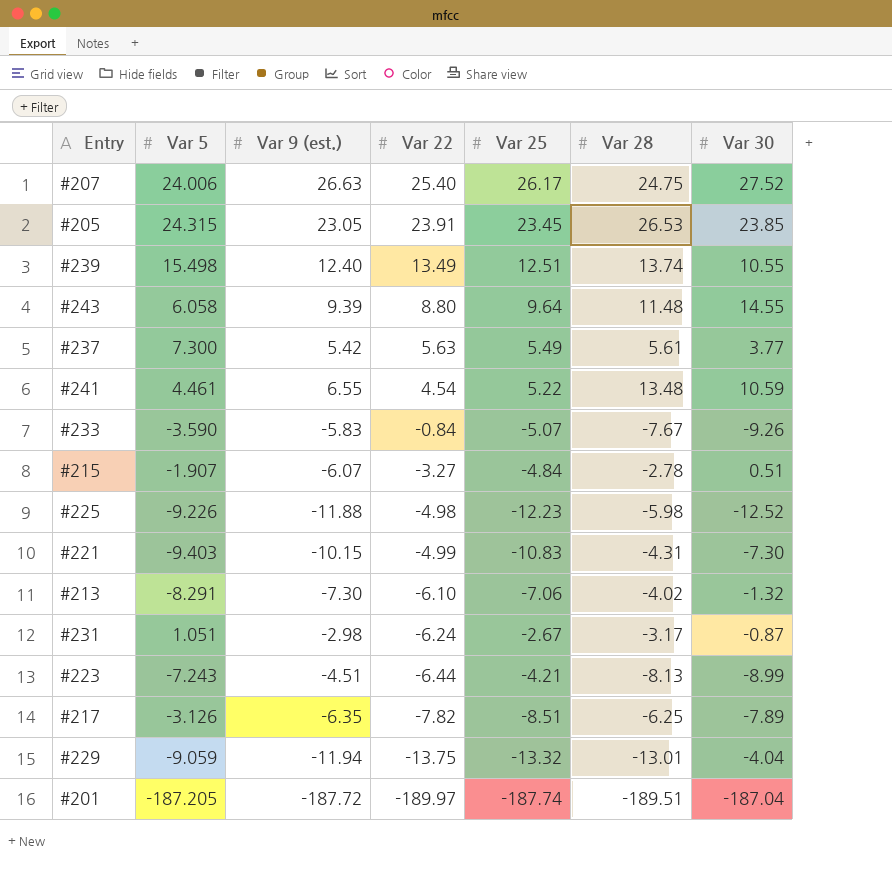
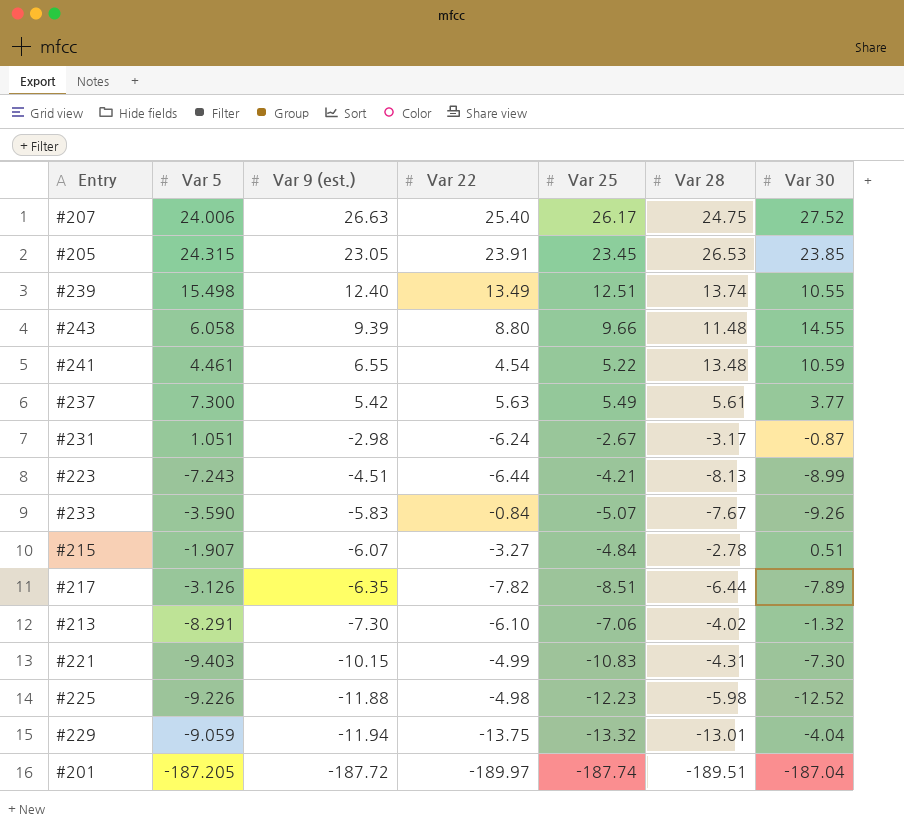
row order: Var 22 descending -> Var 9 (est.) descending
#243 | Var 25: 9.64 -> 9.66
#217 | Var 28: -6.25 -> -6.44

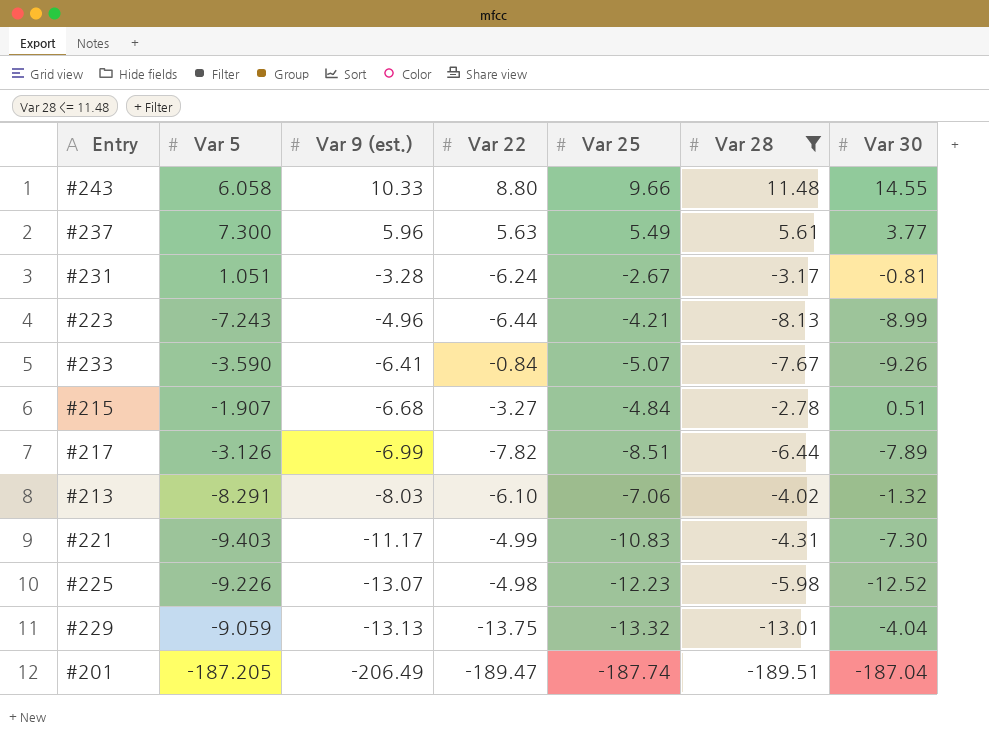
filter: none -> Var 28 <= 11.48
#243 | Var 9 (est.): 9.39 -> 10.33
#237 | Var 9 (est.): 5.42 -> 5.96
#231 | Var 9 (est.): -2.98 -> -3.28
#231 | Var 30: -0.87 -> -0.81
#223 | Var 9 (est.): -4.51 -> -4.96
#233 | Var 9 (est.): -5.83 -> -6.41
#215 | Var 9 (est.): -6.07 -> -6.68
#217 | Var 9 (est.): -6.35 -> -6.99
#213 | Var 9 (est.): -7.30 -> -8.03
#221 | Var 9 (est.): -10.15 -> -11.17
#225 | Var 9 (est.): -11.88 -> -13.07
#229 | Var 9 (est.): -11.94 -> -13.13
#201 | Var 9 (est.): -187.72 -> -206.49
#201 | Var 22: -189.97 -> -189.47

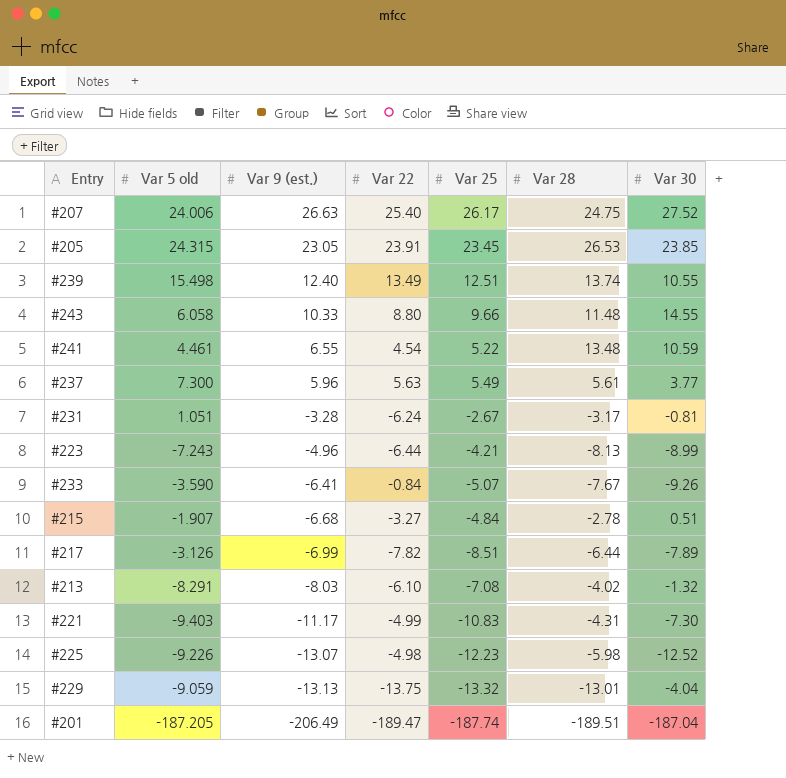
filter: Var 28 <= 11.48 -> none
column name: Var 5 -> Var 5 old
#213 | Var 25: -7.06 -> -7.08

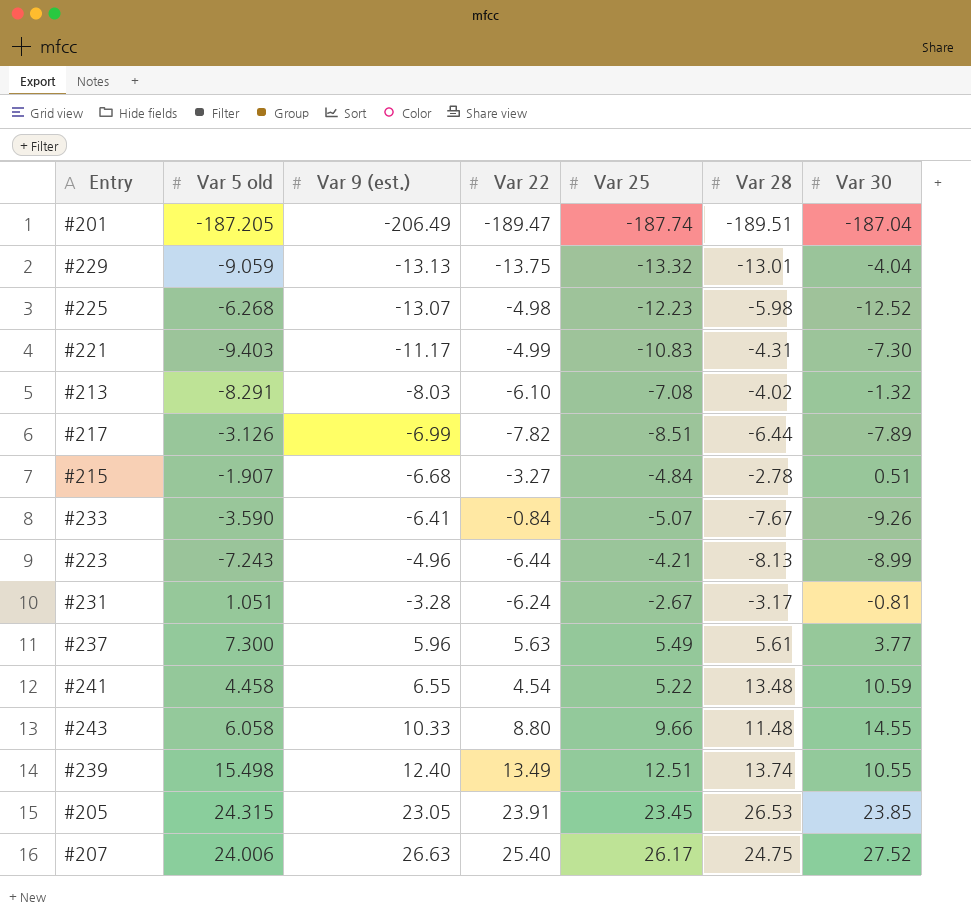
row order: Var 9 (est.) descending -> Var 9 (est.) ascending
#225 | Var 5 old: -9.226 -> -6.268
#241 | Var 5 old: 4.461 -> 4.458

